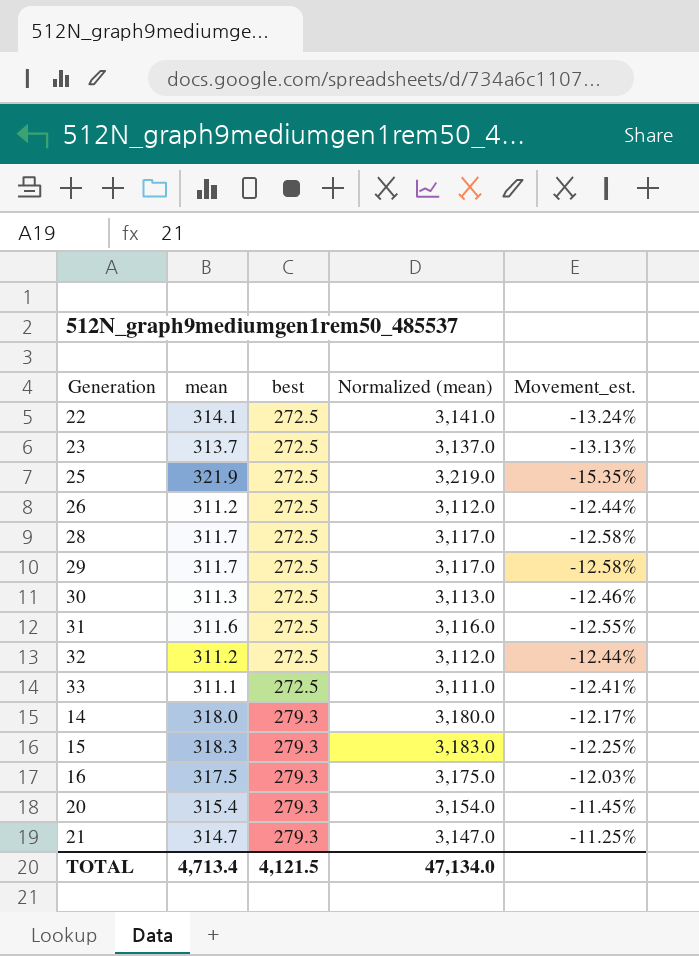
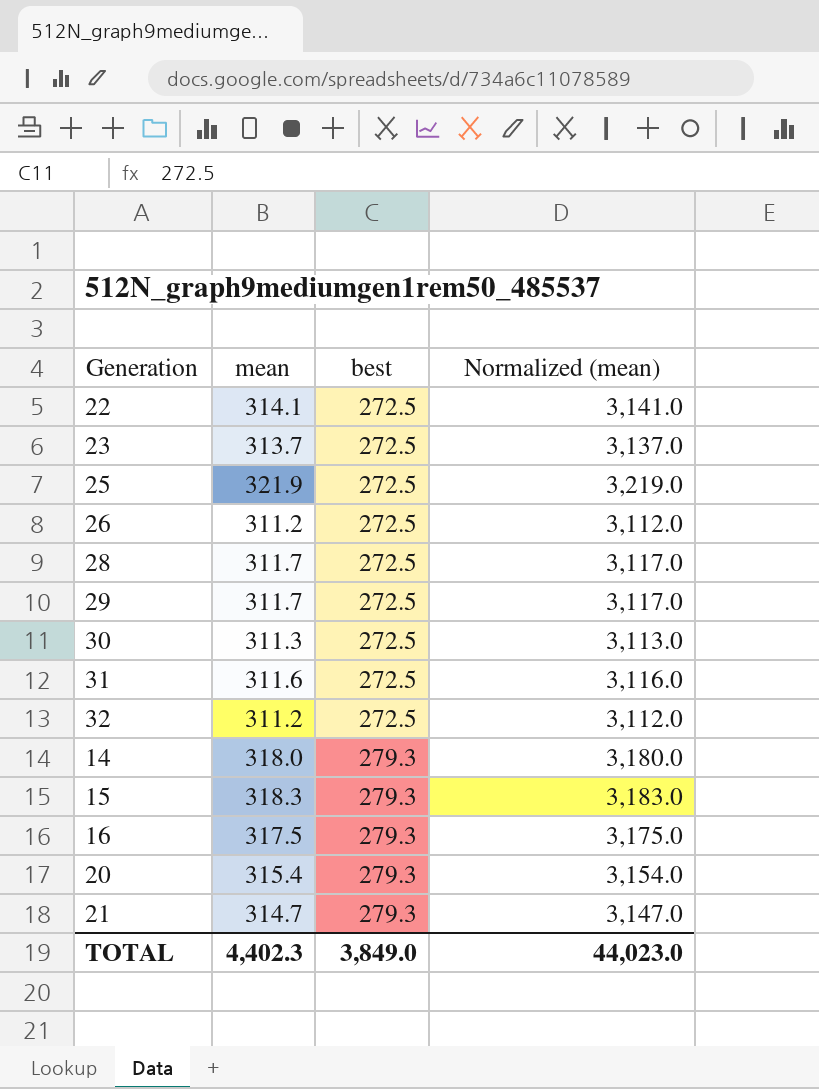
column Movement_est. | formula: ([best] - [mean]) / [mean] -> none
row 33: 311.1 | 272.5 | 3,111.0 | -12.41% -> none
TOTAL | mean: 4,713.4 -> 4,402.3
TOTAL | best: 4,121.5 -> 3,849.0
TOTAL | Normalized (mean): 47,134.0 -> 44,023.0

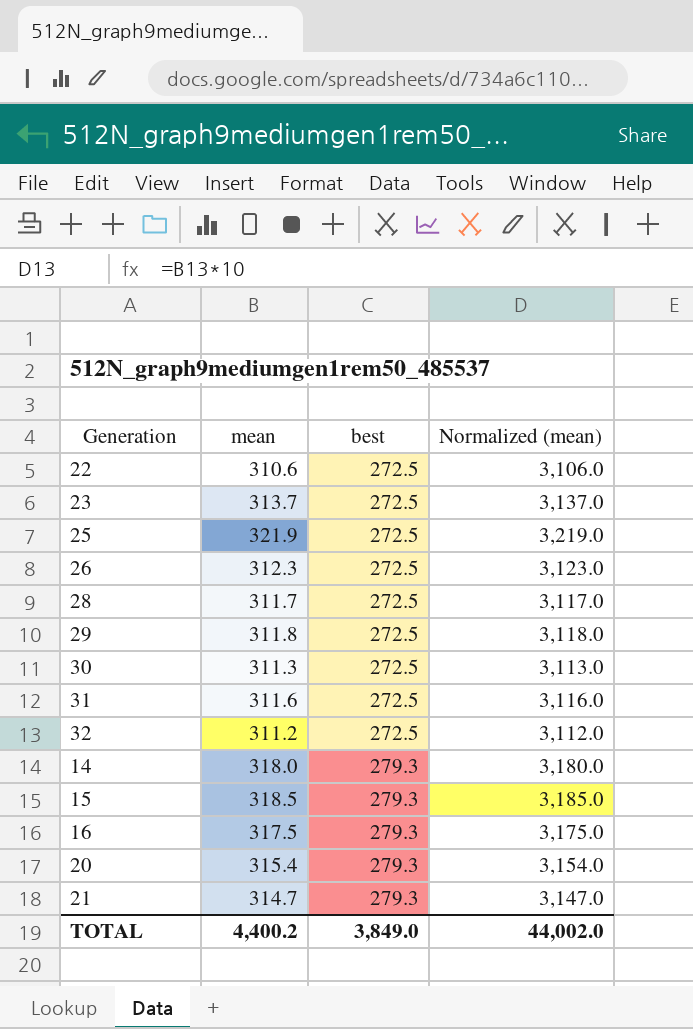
22 | mean: 314.1 -> 310.6
22 | Normalized (mean): 3,141.0 -> 3,106.0
26 | mean: 311.2 -> 312.3
26 | Normalized (mean): 3,112.0 -> 3,123.0
29 | mean: 311.7 -> 311.8
29 | Normalized (mean): 3,117.0 -> 3,118.0
15 | mean: 318.3 -> 318.5
15 | Normalized (mean): 3,183.0 -> 3,185.0
TOTAL | mean: 4,402.3 -> 4,400.2
TOTAL | Normalized (mean): 44,023.0 -> 44,002.0

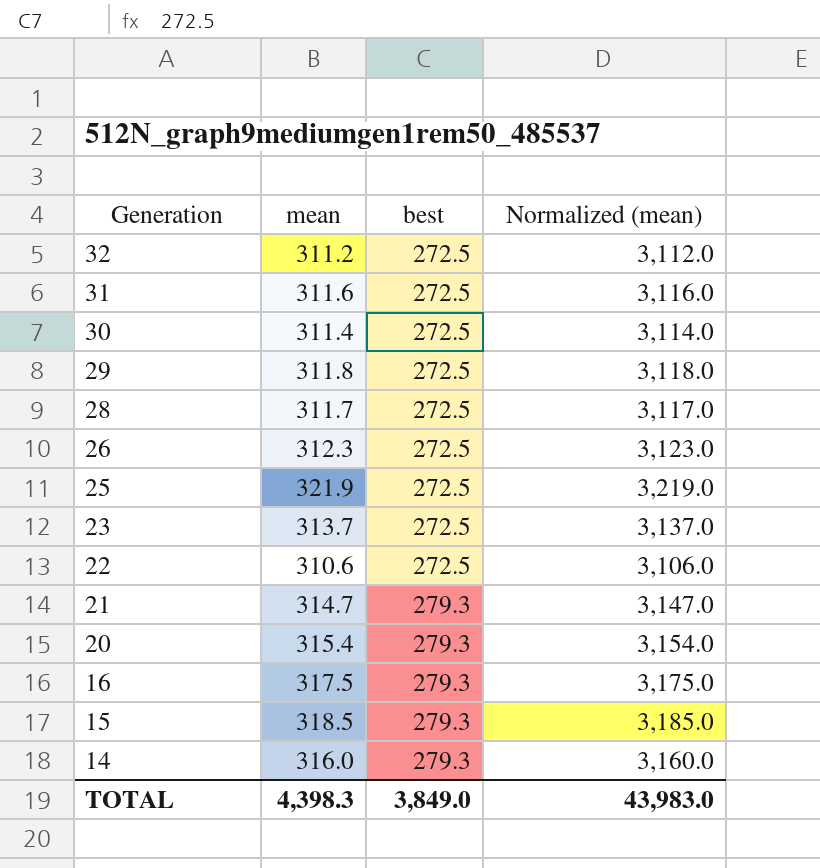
row order: best ascending -> Generation descending
30 | mean: 311.3 -> 311.4
30 | Normalized (mean): 3,113.0 -> 3,114.0
14 | mean: 318.0 -> 316.0
14 | Normalized (mean): 3,180.0 -> 3,160.0
TOTAL | mean: 4,400.2 -> 4,398.3
TOTAL | Normalized (mean): 44,002.0 -> 43,983.0

